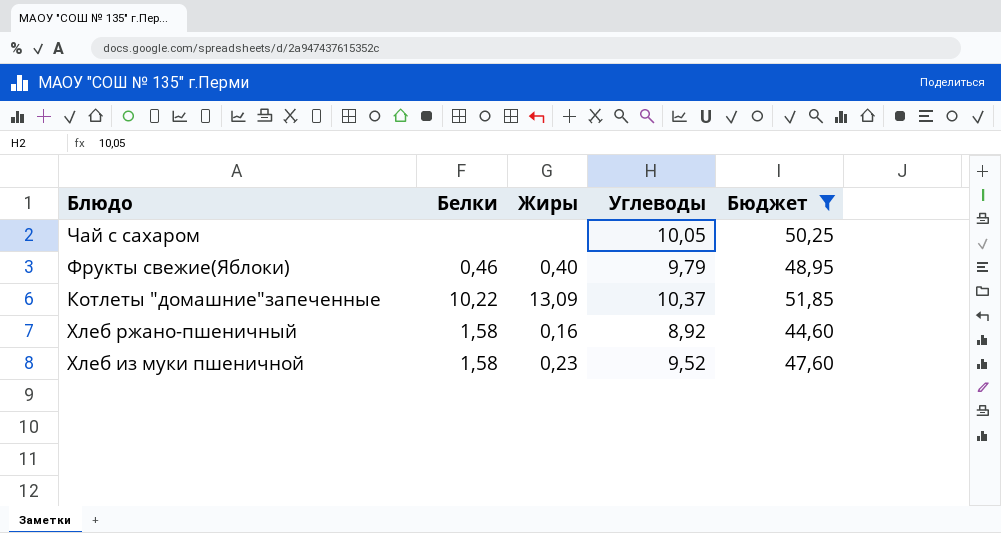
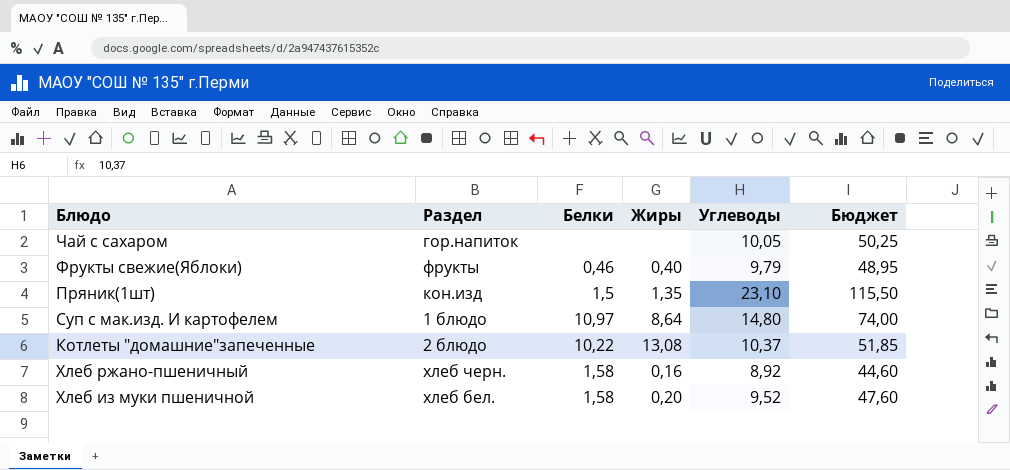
filter: Бюджет <= 51,85 -> none
column Раздел | position: none -> 2
Котлеты "домашние"запеченные | Жиры: 13,09 -> 13,08
Хлеб из муки пшеничной | Жиры: 0,23 -> 0,20

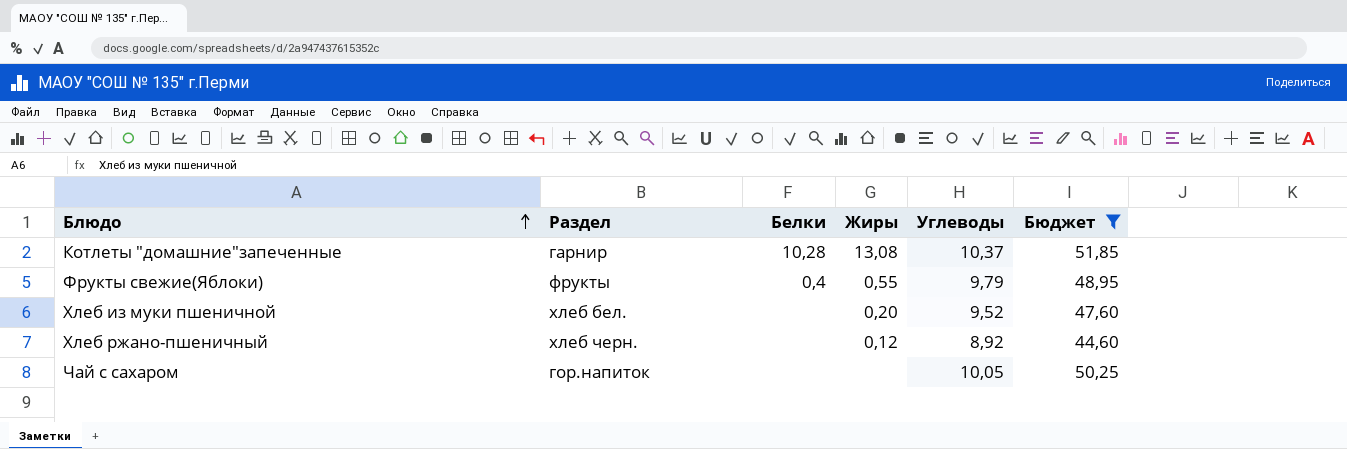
filter: none -> Бюджет <= 51,85
row order: none -> Блюдо ascending
Котлеты "домашние"запеченные | Раздел: 2 блюдо -> гарнир
Котлеты "домашние"запеченные | Белки: 10,22 -> 10,28
Фрукты свежие(Яблоки) | Белки: 0,46 -> 0,4
Фрукты свежие(Яблоки) | Жиры: 0,40 -> 0,55
Хлеб из муки пшеничной | Белки: 1,58 -> none
Хлеб ржано-пшеничный | Белки: 1,58 -> none
Хлеб ржано-пшеничный | Жиры: 0,16 -> 0,12

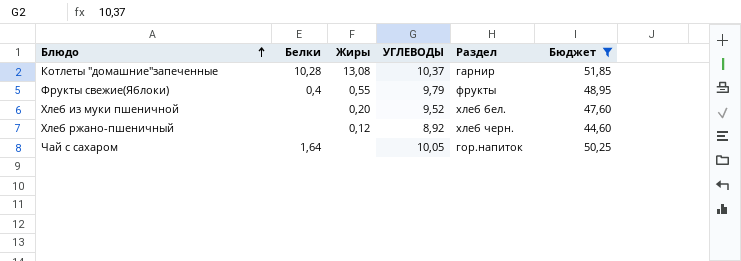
column name: Углеводы -> УГЛЕВОДЫ
column Раздел | position: 2 -> 5
Чай с сахаром | Белки: none -> 1,64

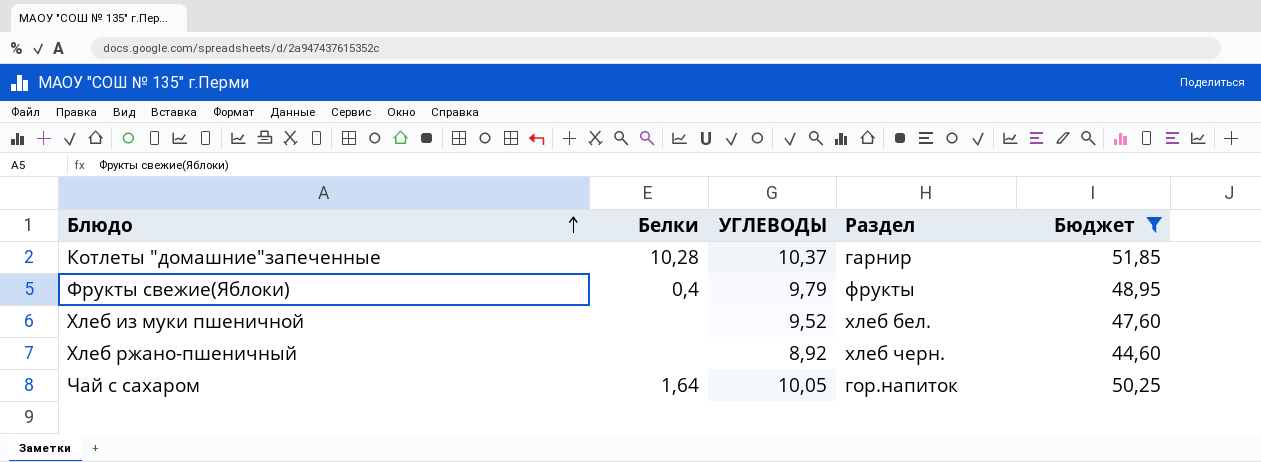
column Жиры | position: 3 -> none

